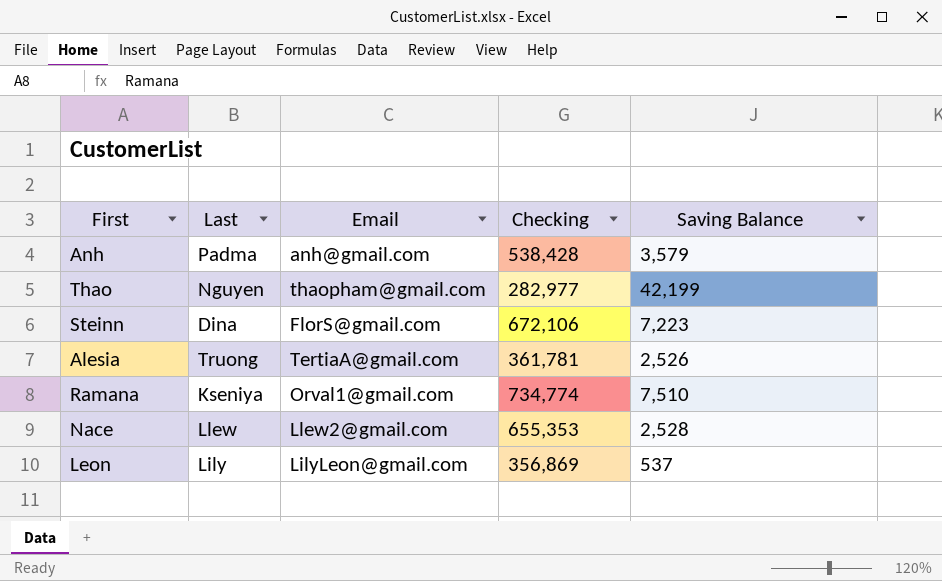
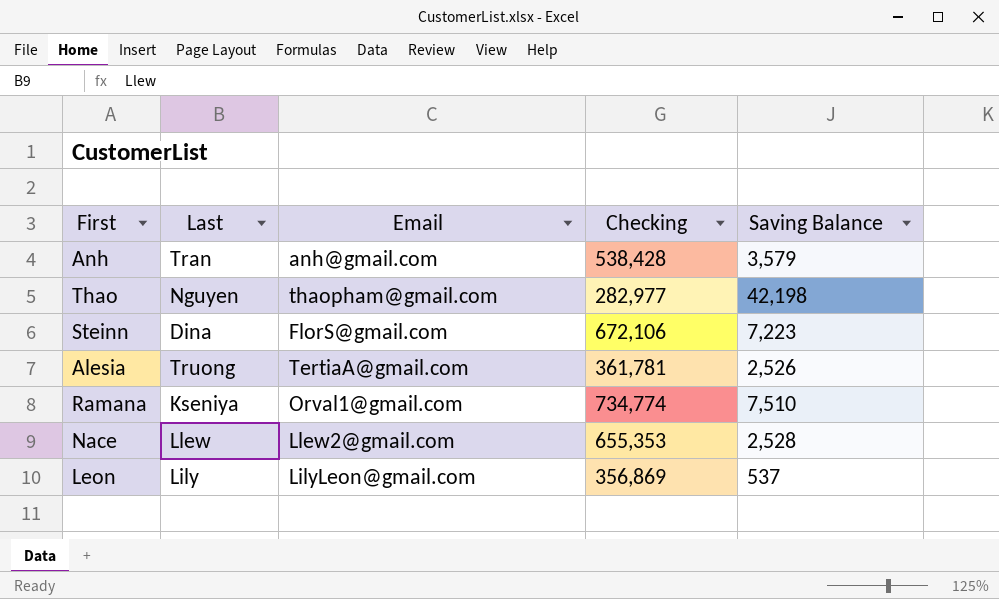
Anh | Last: Padma -> Tran
Thao | Saving Balance: 42,199 -> 42,198

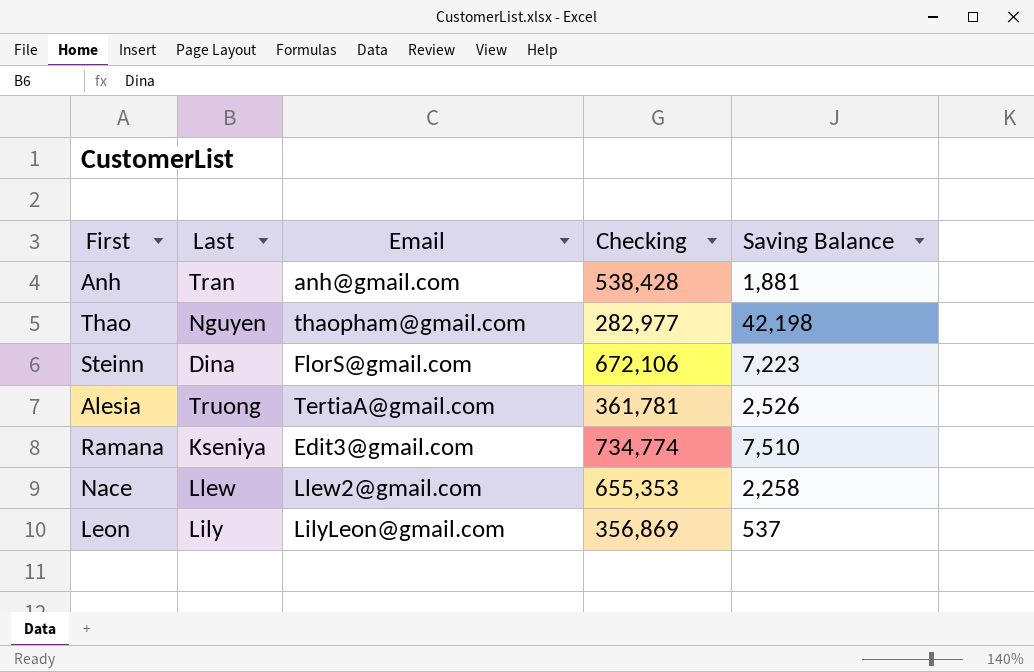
Anh | Saving Balance: 3,579 -> 1,881
Ramana | Email: Orval1@gmail.com -> Edit3@gmail.com
Nace | Saving Balance: 2,528 -> 2,258

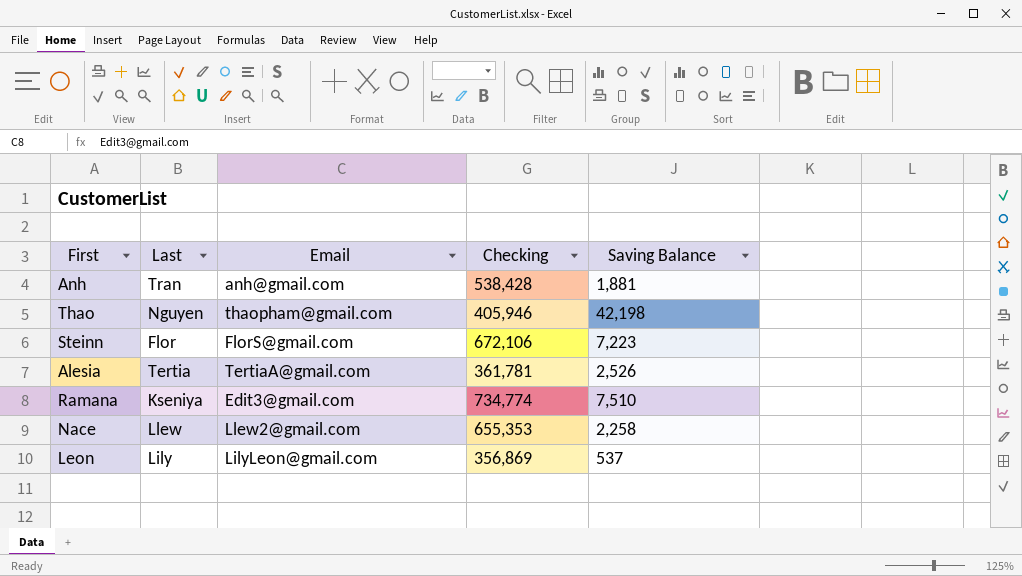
Thao | Checking: 282,977 -> 405,946
Steinn | Last: Dina -> Flor
Alesia | Last: Truong -> Tertia

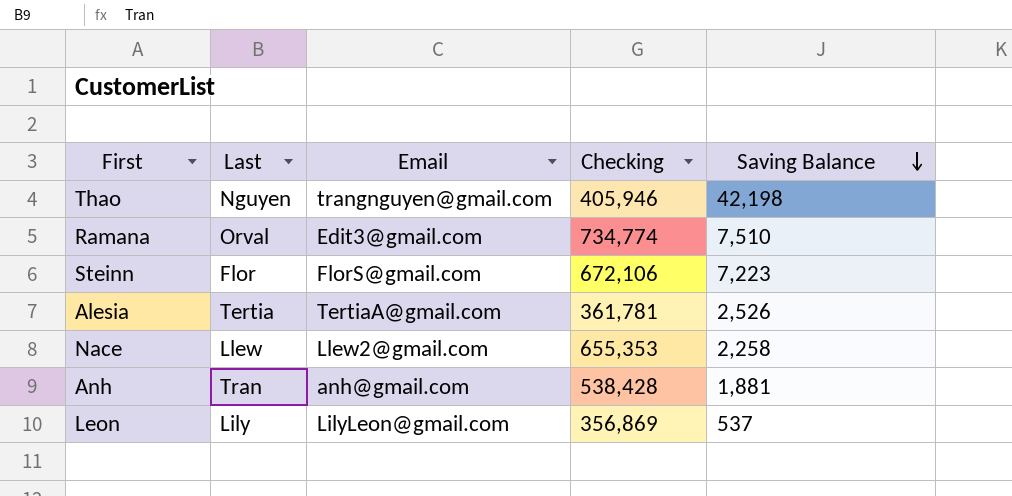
row order: none -> Saving Balance descending
Thao | Email: thaopham@gmail.com -> trangnguyen@gmail.com
Ramana | Last: Kseniya -> Orval

